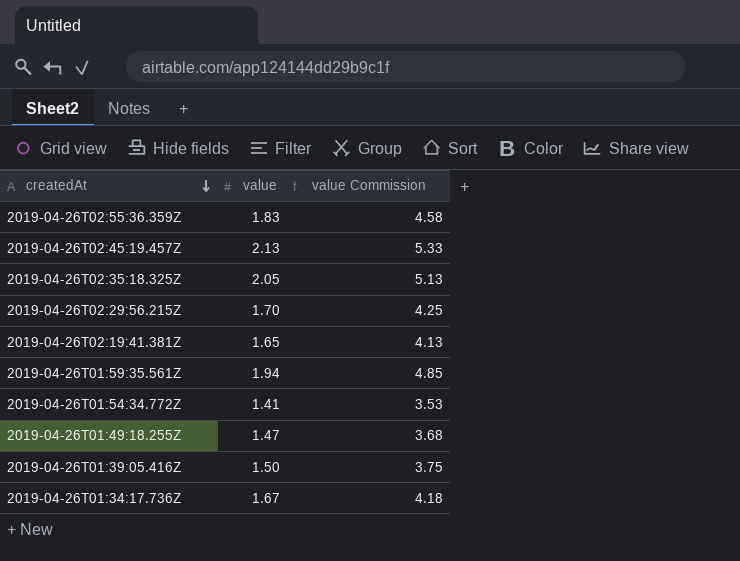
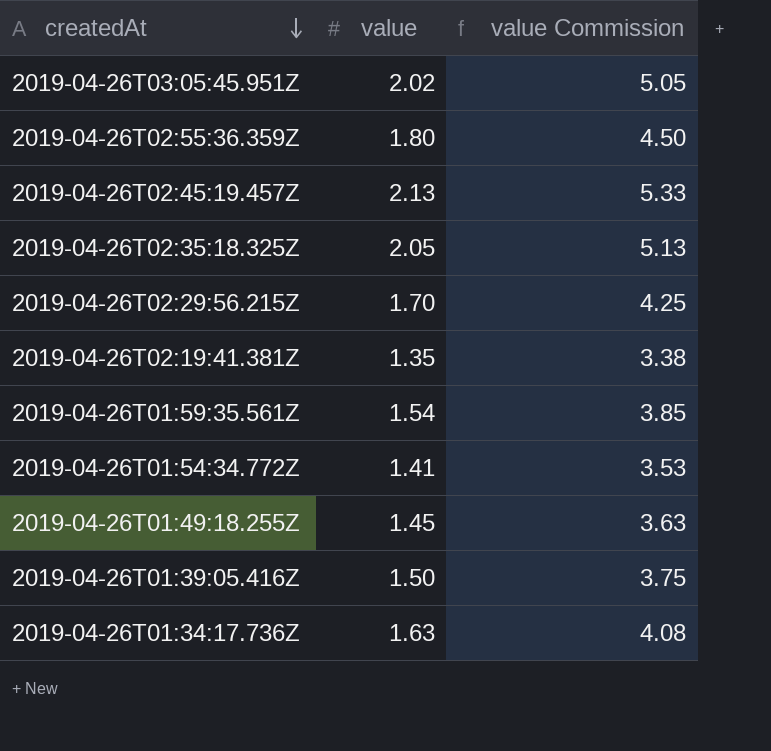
row 2019-04-26T03:05:45.951Z: none -> 2.02 | 5.05
2019-04-26T02:55:36.359Z | value: 1.83 -> 1.80
2019-04-26T02:55:36.359Z | value Commission: 4.58 -> 4.50
2019-04-26T02:19:41.381Z | value: 1.65 -> 1.35
2019-04-26T02:19:41.381Z | value Commission: 4.13 -> 3.38
2019-04-26T01:59:35.561Z | value: 1.94 -> 1.54
2019-04-26T01:59:35.561Z | value Commission: 4.85 -> 3.85
2019-04-26T01:49:18.255Z | value: 1.47 -> 1.45
2019-04-26T01:49:18.255Z | value Commission: 3.68 -> 3.63
2019-04-26T01:34:17.736Z | value: 1.67 -> 1.63
2019-04-26T01:34:17.736Z | value Commission: 4.18 -> 4.08

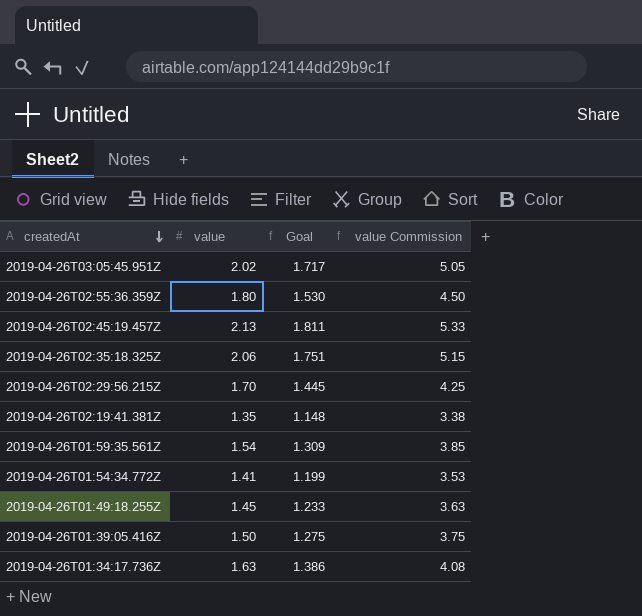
column Goal | formula: none -> [value] * 0.85
2019-04-26T02:35:18.325Z | value: 2.05 -> 2.06
2019-04-26T02:35:18.325Z | value Commission: 5.13 -> 5.15

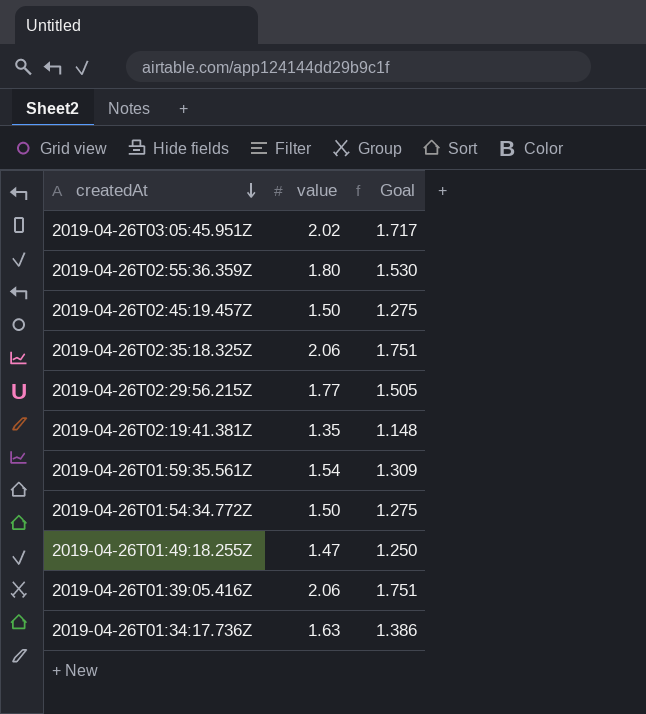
column value Commission | formula: [value] * 2.5 -> none
2019-04-26T02:45:19.457Z | value: 2.13 -> 1.50
2019-04-26T02:45:19.457Z | Goal: 1.811 -> 1.275
2019-04-26T02:29:56.215Z | value: 1.70 -> 1.77
2019-04-26T02:29:56.215Z | Goal: 1.445 -> 1.505
2019-04-26T01:54:34.772Z | value: 1.41 -> 1.50
2019-04-26T01:54:34.772Z | Goal: 1.199 -> 1.275
2019-04-26T01:49:18.255Z | value: 1.45 -> 1.47
2019-04-26T01:49:18.255Z | Goal: 1.233 -> 1.250
2019-04-26T01:39:05.416Z | value: 1.50 -> 2.06
2019-04-26T01:39:05.416Z | Goal: 1.275 -> 1.751

